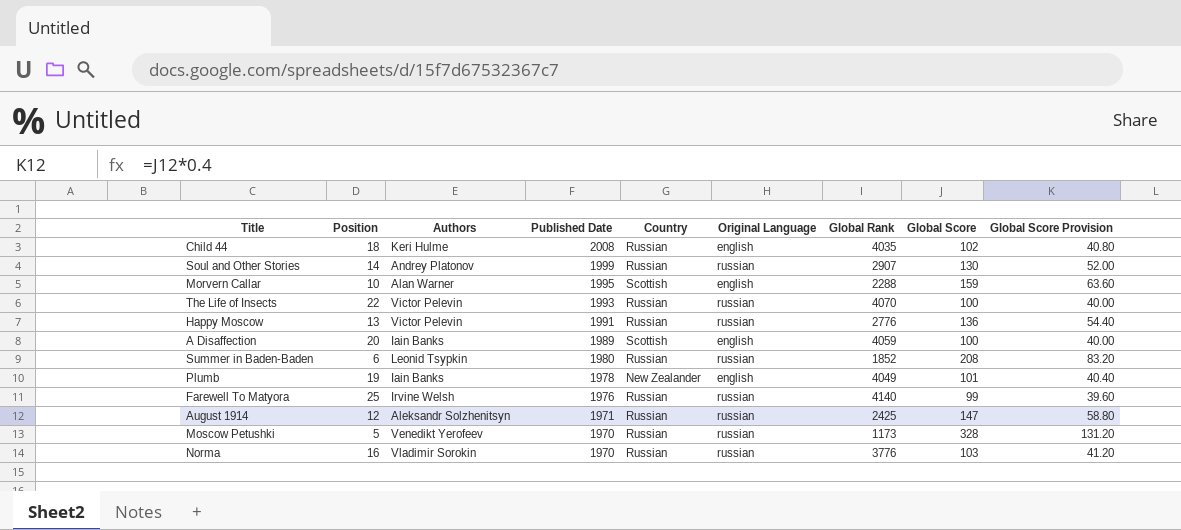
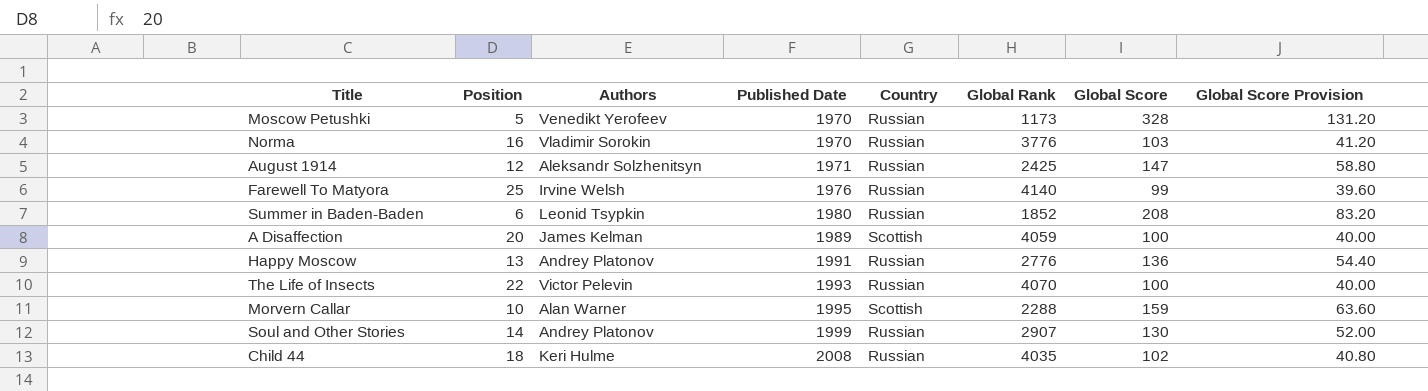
row order: Published Date descending -> Published Date ascending
column Original Language | position: 6 -> none
row Plumb: 19 | Iain Banks | 1978 | New Zealander | english | 4049 | 101 | 40.40 -> none
A Disaffection | Authors: Iain Banks -> James Kelman
Happy Moscow | Authors: Victor Pelevin -> Andrey Platonov

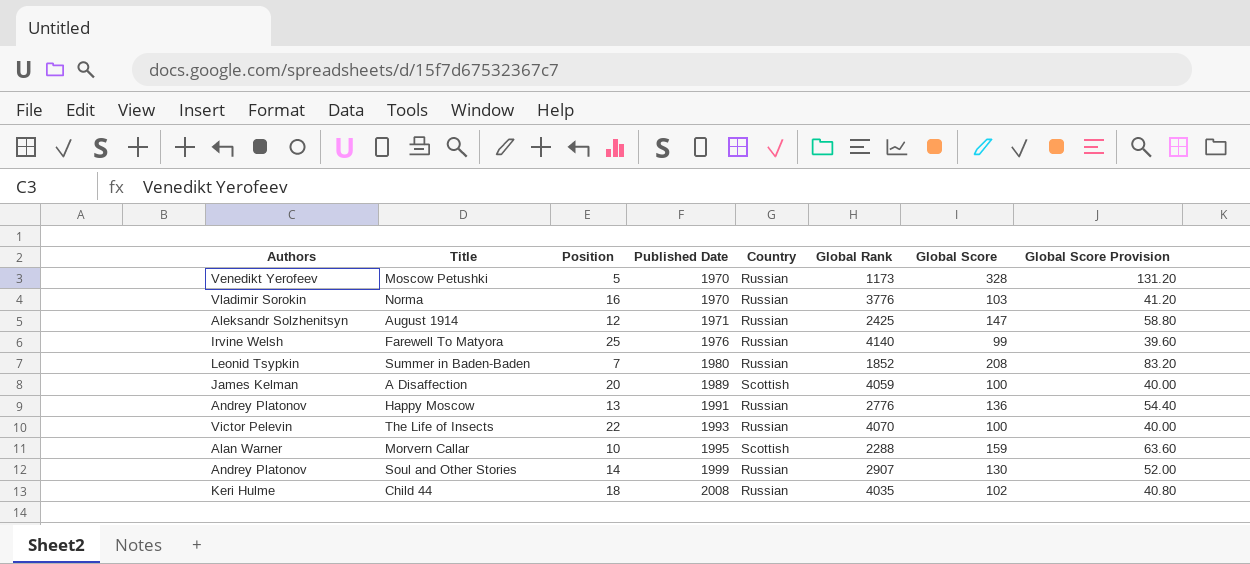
column Authors | position: 3 -> 1
Summer in Baden-Baden | Position: 6 -> 7

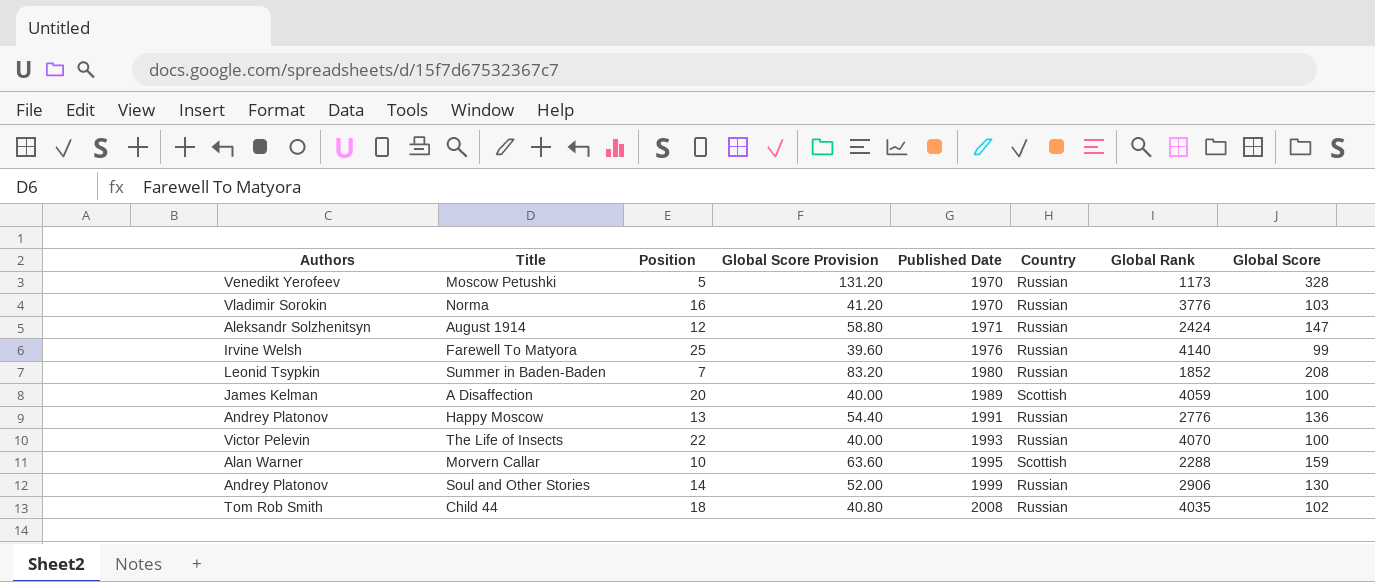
column Global Score Provision | position: 8 -> 4
August 1914 | Global Rank: 2425 -> 2424
Soul and Other Stories | Global Rank: 2907 -> 2906
Child 44 | Authors: Keri Hulme -> Tom Rob Smith

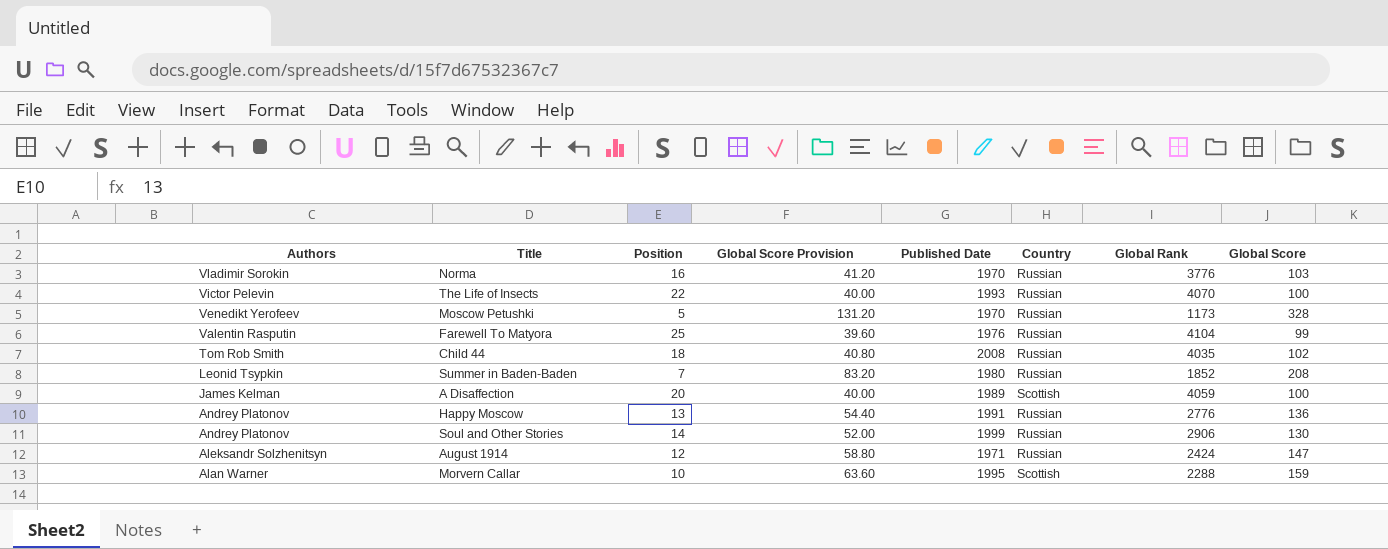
row order: Published Date ascending -> Authors descending
Farewell To Matyora | Authors: Irvine Welsh -> Valentin Rasputin
Farewell To Matyora | Global Rank: 4140 -> 4104

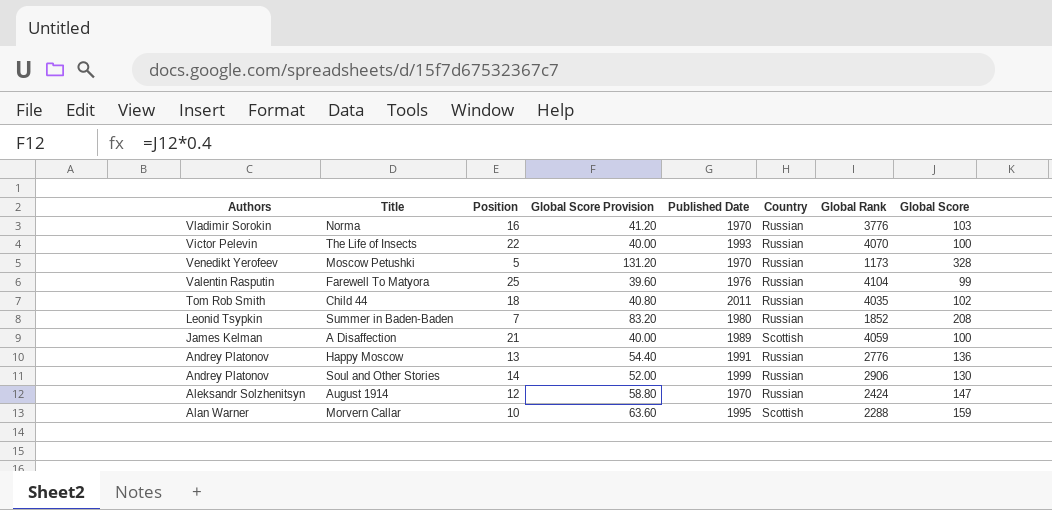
Child 44 | Published Date: 2008 -> 2011
A Disaffection | Position: 20 -> 21
August 1914 | Published Date: 1971 -> 1970

